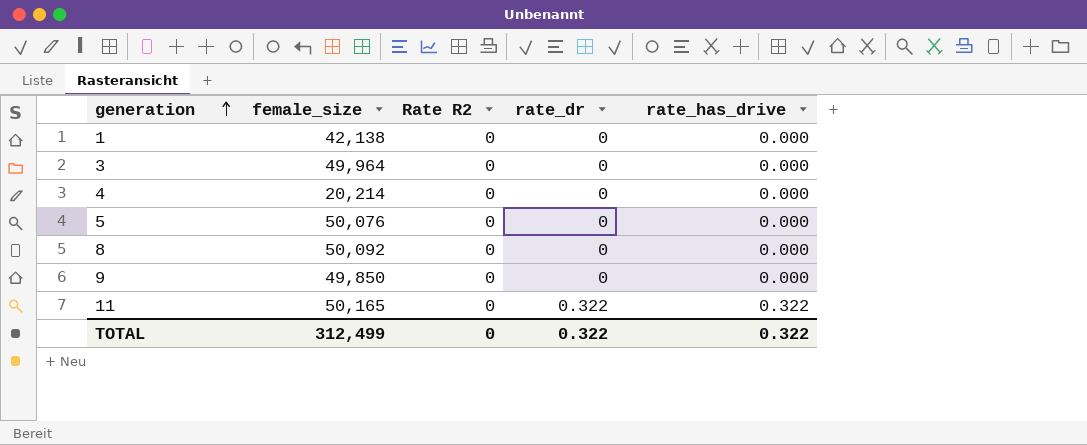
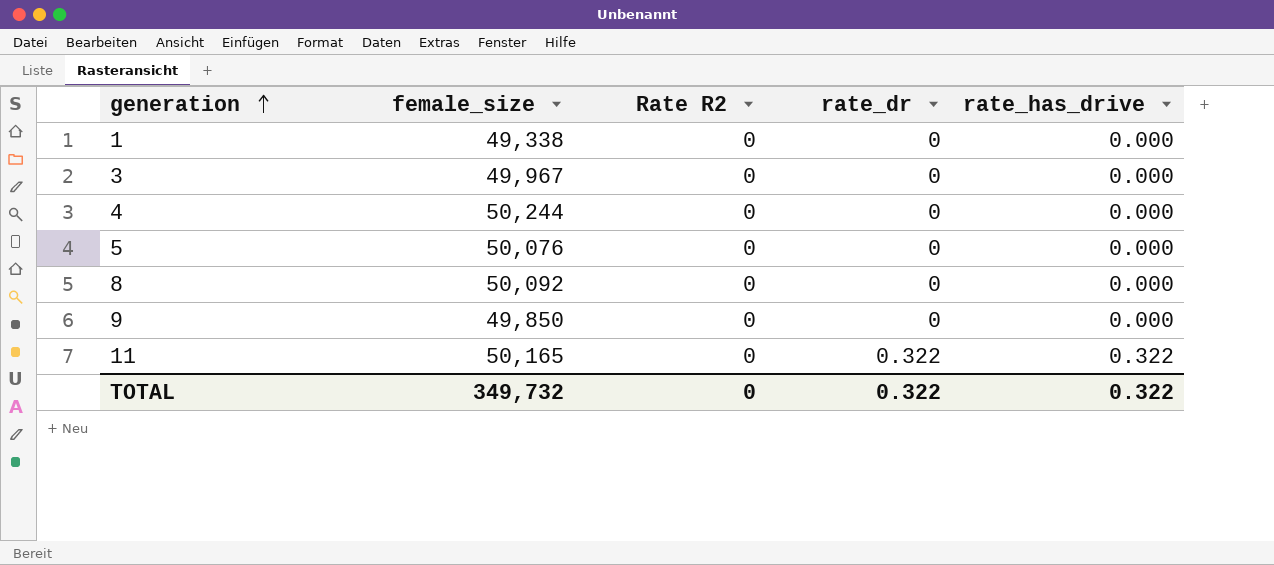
1 | female_size: 42,138 -> 49,338
3 | female_size: 49,964 -> 49,967
4 | female_size: 20,214 -> 50,244
TOTAL | female_size: 312,499 -> 349,732

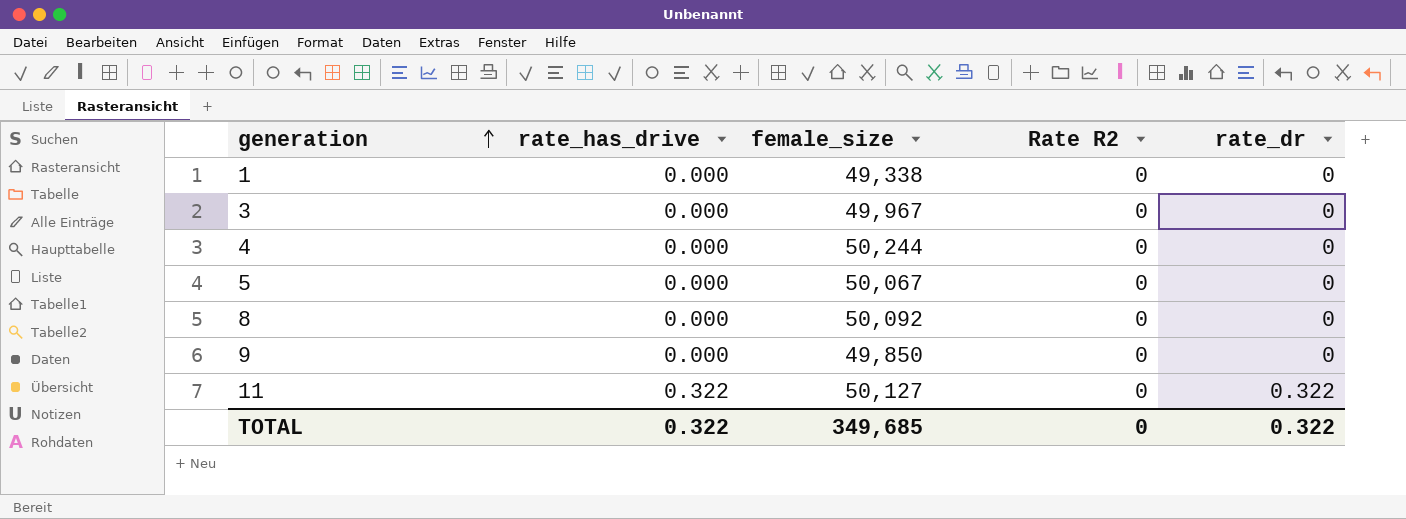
column rate_has_drive | position: 5 -> 2
5 | female_size: 50,076 -> 50,067
11 | female_size: 50,165 -> 50,127
TOTAL | female_size: 349,732 -> 349,685

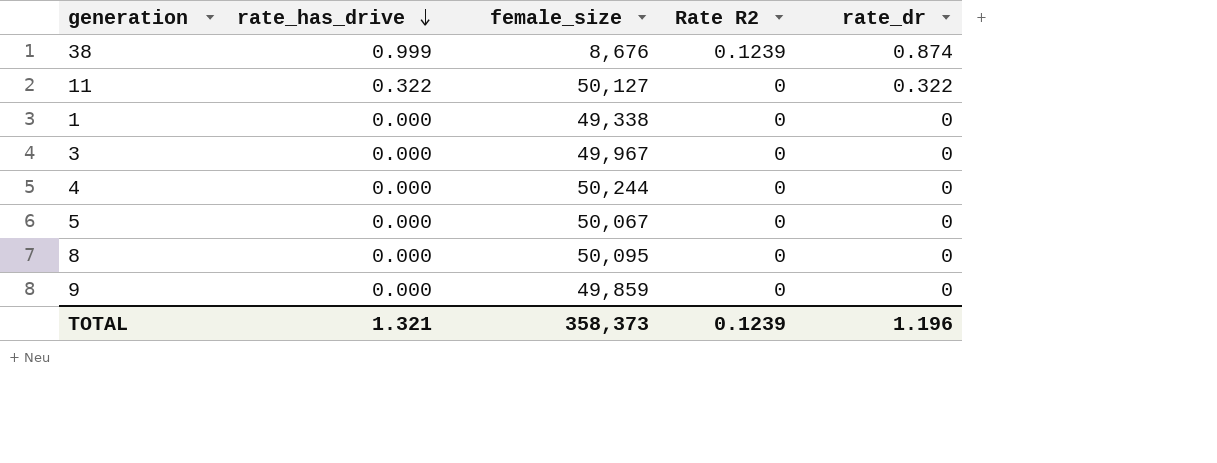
row order: generation ascending -> rate_has_drive descending
row 38: none -> 0.999 | 8,676 | 0.1239 | 0.874
8 | female_size: 50,092 -> 50,095
9 | female_size: 49,850 -> 49,859
TOTAL | rate_has_drive: 0.322 -> 1.321
TOTAL | female_size: 349,685 -> 358,373
TOTAL | Rate R2: 0 -> 0.1239
TOTAL | rate_dr: 0.322 -> 1.196

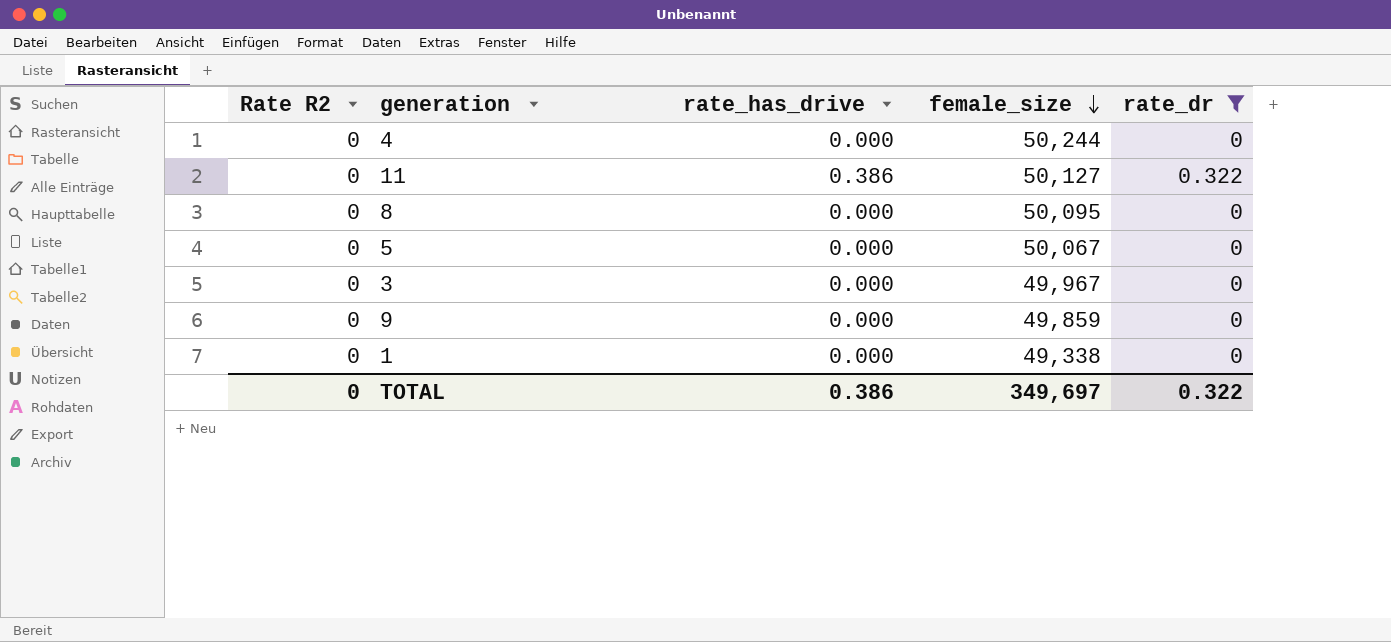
filter: none -> rate_dr != 0.874
row order: rate_has_drive descending -> female_size descending
column Rate R2 | position: 4 -> 1
11 | rate_has_drive: 0.322 -> 0.386
TOTAL | Rate R2: 0.1239 -> 0
TOTAL | rate_has_drive: 1.321 -> 0.386
TOTAL | female_size: 358,373 -> 349,697
TOTAL | rate_dr: 1.196 -> 0.322

